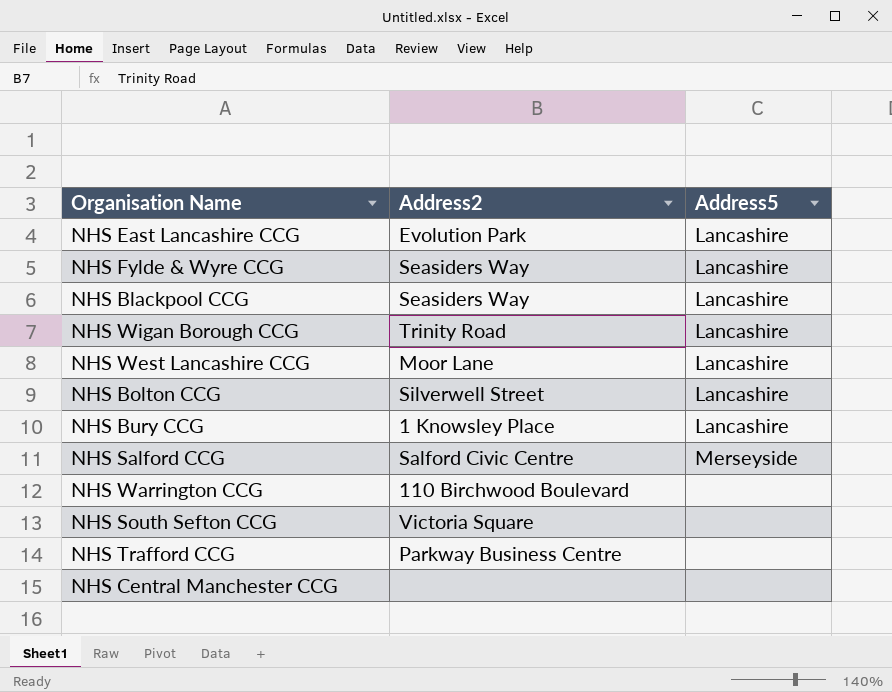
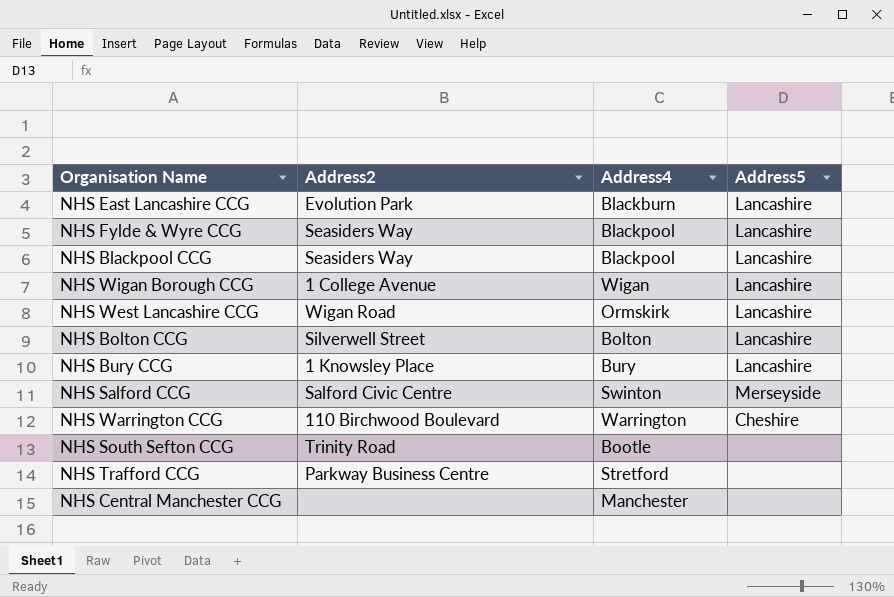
column Address4 | position: none -> 3
NHS Wigan Borough CCG | Address2: Trinity Road -> 1 College Avenue
NHS West Lancashire CCG | Address2: Moor Lane -> Wigan Road
NHS Warrington CCG | Address5: none -> Cheshire
NHS South Sefton CCG | Address2: Victoria Square -> Trinity Road

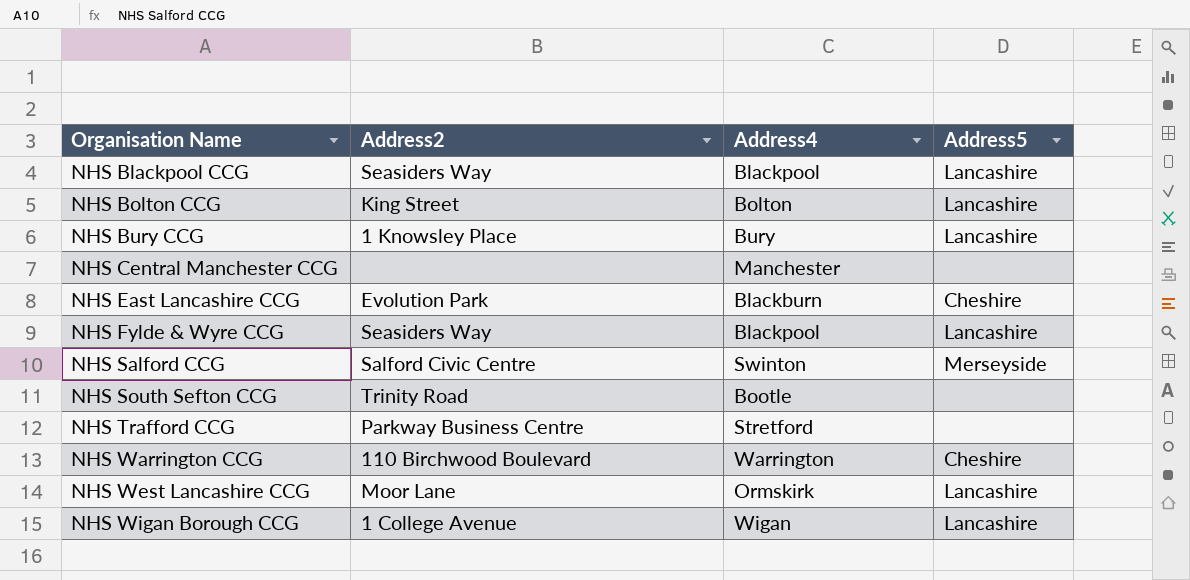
row order: none -> Organisation Name ascending
NHS Bolton CCG | Address2: Silverwell Street -> King Street
NHS East Lancashire CCG | Address5: Lancashire -> Cheshire
NHS West Lancashire CCG | Address2: Wigan Road -> Moor Lane

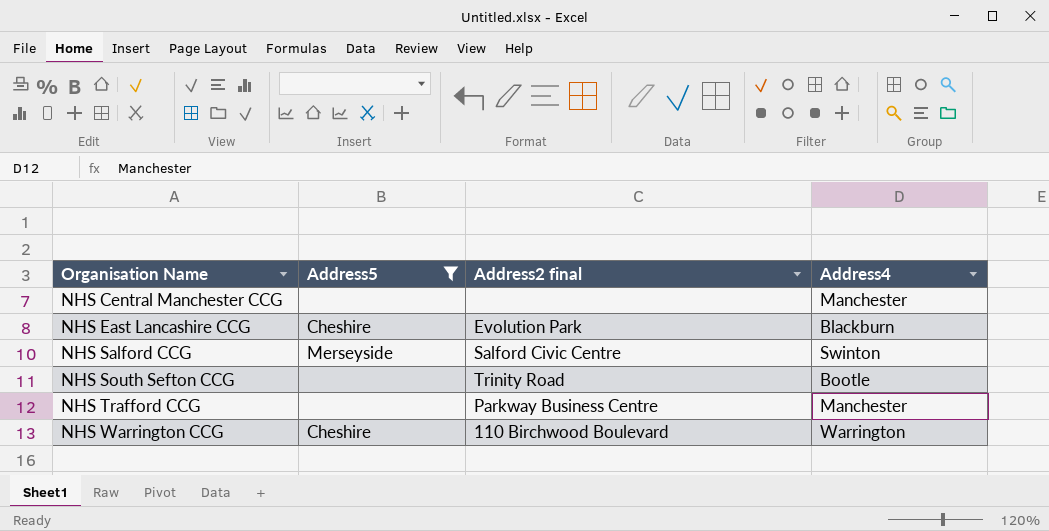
filter: none -> Address5 != Lancashire
column Address5 | position: 4 -> 2
column name: Address2 -> Address2 final
NHS Trafford CCG | Address4: Stretford -> Manchester

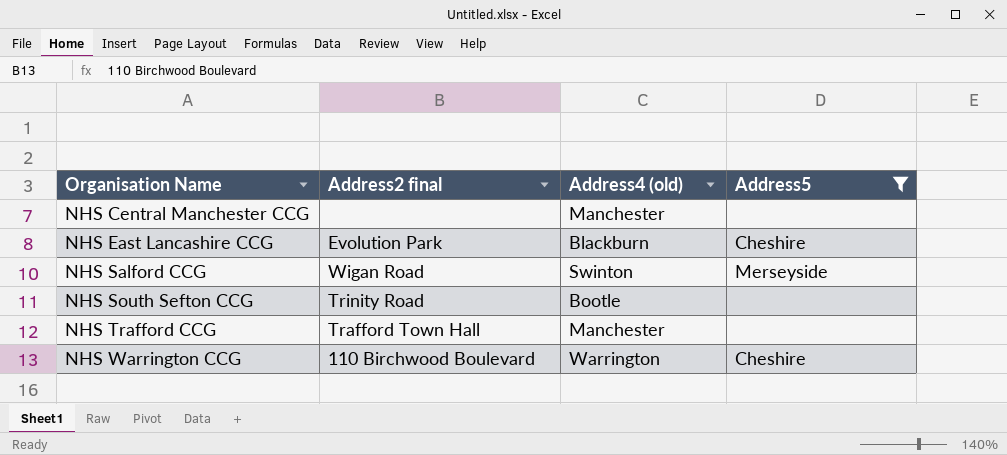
column name: Address4 -> Address4 (old)
column Address5 | position: 2 -> 4
NHS Salford CCG | Address2 final: Salford Civic Centre -> Wigan Road
NHS Trafford CCG | Address2 final: Parkway Business Centre -> Trafford Town Hall

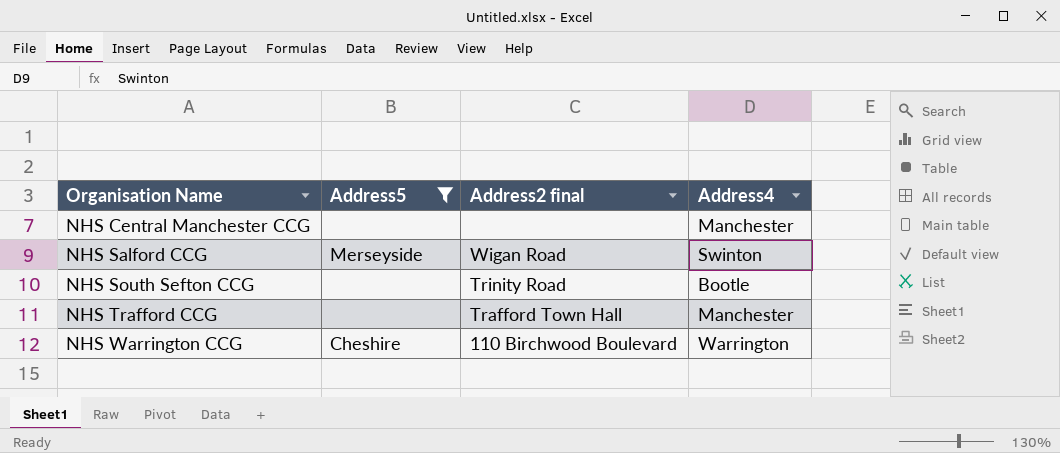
column Address5 | position: 4 -> 2
column name: Address4 (old) -> Address4
row NHS East Lancashire CCG: Evolution Park | Blackburn | Cheshire -> none

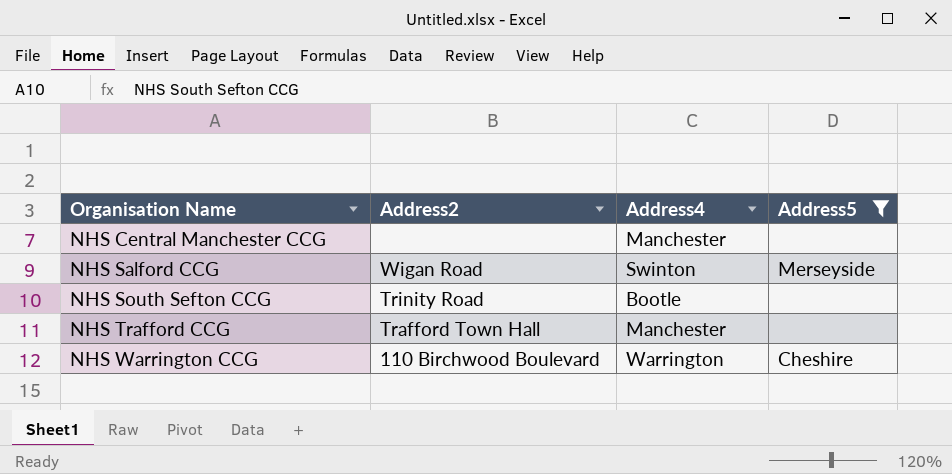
column name: Address2 final -> Address2
column Address5 | position: 2 -> 4

